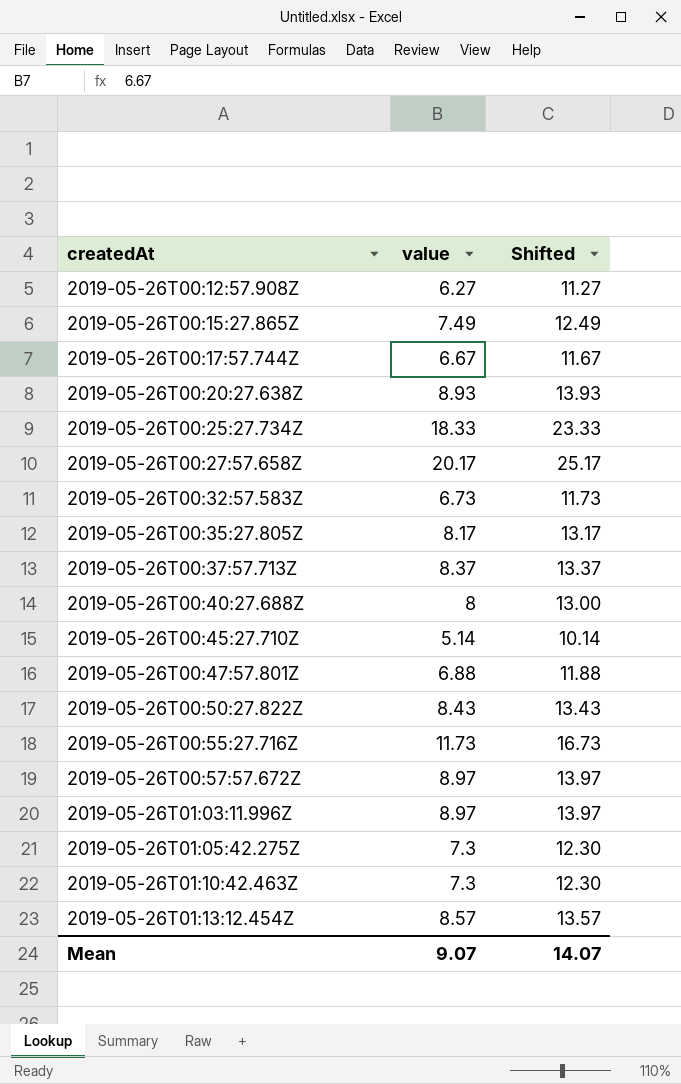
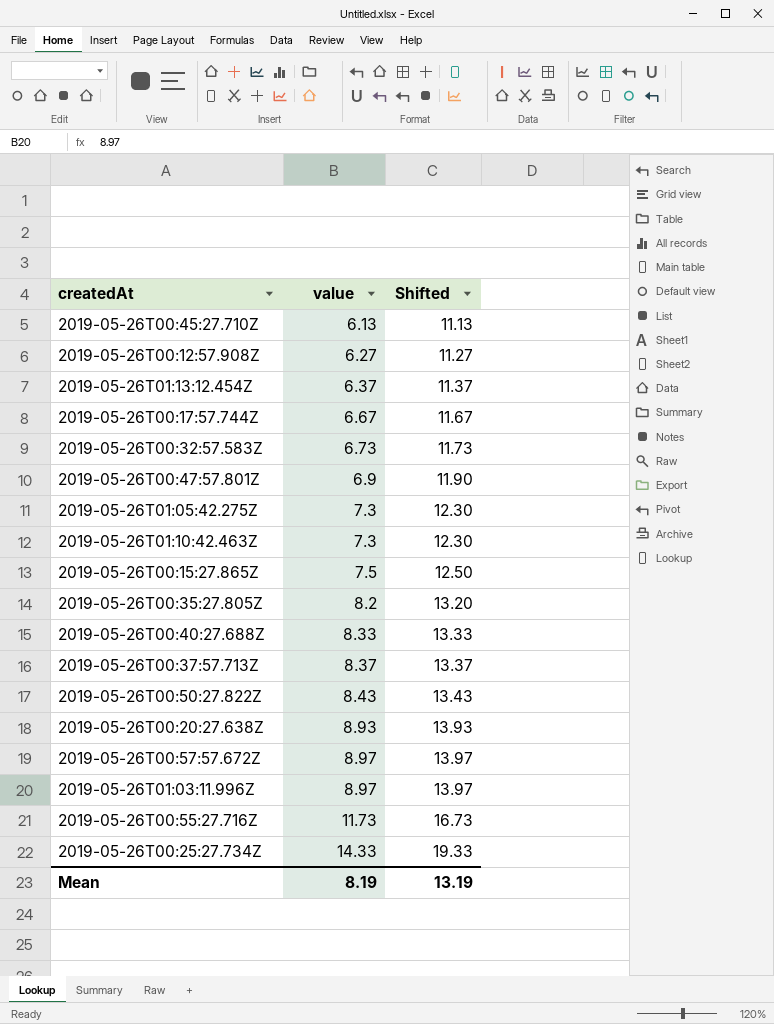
row order: createdAt ascending -> value ascending
row 2019-05-26T00:27:57.658Z: 20.17 | 25.17 -> none
2019-05-26T00:45:27.710Z | value: 5.14 -> 6.13
2019-05-26T00:45:27.710Z | Shifted: 10.14 -> 11.13
2019-05-26T01:13:12.454Z | value: 8.57 -> 6.37
2019-05-26T01:13:12.454Z | Shifted: 13.57 -> 11.37
2019-05-26T00:47:57.801Z | value: 6.88 -> 6.9
2019-05-26T00:47:57.801Z | Shifted: 11.88 -> 11.90
2019-05-26T00:15:27.865Z | value: 7.49 -> 7.5
2019-05-26T00:15:27.865Z | Shifted: 12.49 -> 12.50
2019-05-26T00:35:27.805Z | value: 8.17 -> 8.2
2019-05-26T00:35:27.805Z | Shifted: 13.17 -> 13.20
2019-05-26T00:40:27.688Z | value: 8 -> 8.33
2019-05-26T00:40:27.688Z | Shifted: 13.00 -> 13.33
2019-05-26T00:25:27.734Z | value: 18.33 -> 14.33
2019-05-26T00:25:27.734Z | Shifted: 23.33 -> 19.33
Mean | value: 9.07 -> 8.19
Mean | Shifted: 14.07 -> 13.19

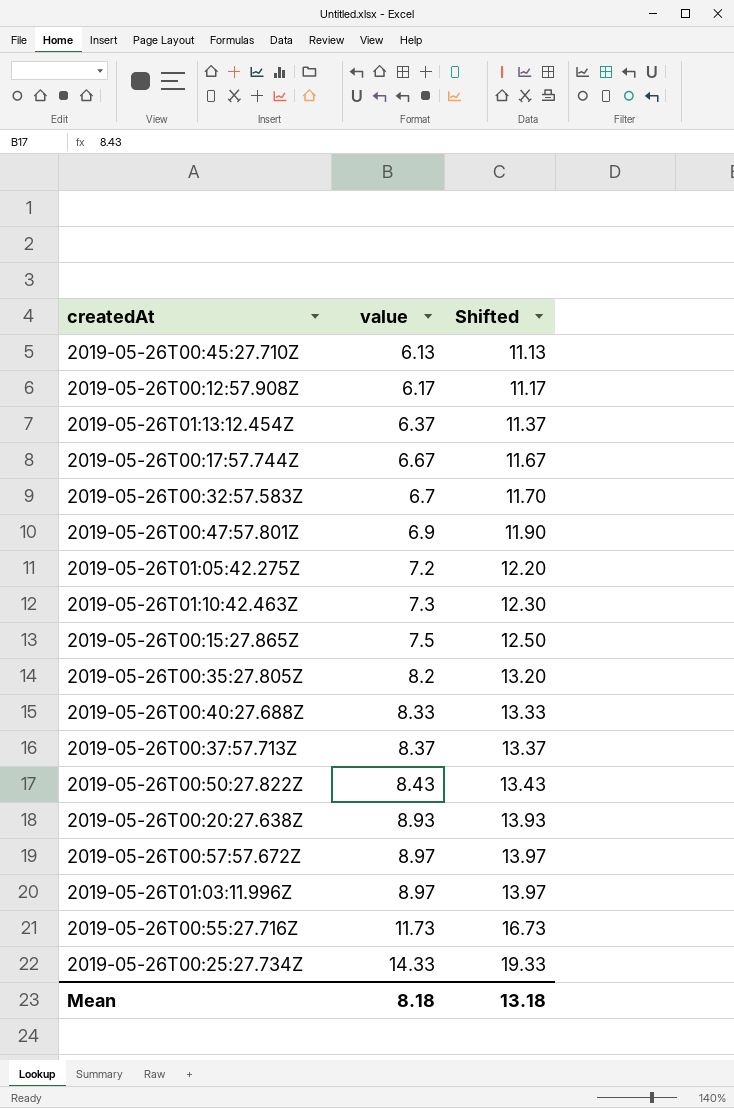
2019-05-26T00:12:57.908Z | value: 6.27 -> 6.17
2019-05-26T00:12:57.908Z | Shifted: 11.27 -> 11.17
2019-05-26T00:32:57.583Z | value: 6.73 -> 6.7
2019-05-26T00:32:57.583Z | Shifted: 11.73 -> 11.70
2019-05-26T01:05:42.275Z | value: 7.3 -> 7.2
2019-05-26T01:05:42.275Z | Shifted: 12.30 -> 12.20
Mean | value: 8.19 -> 8.18
Mean | Shifted: 13.19 -> 13.18

